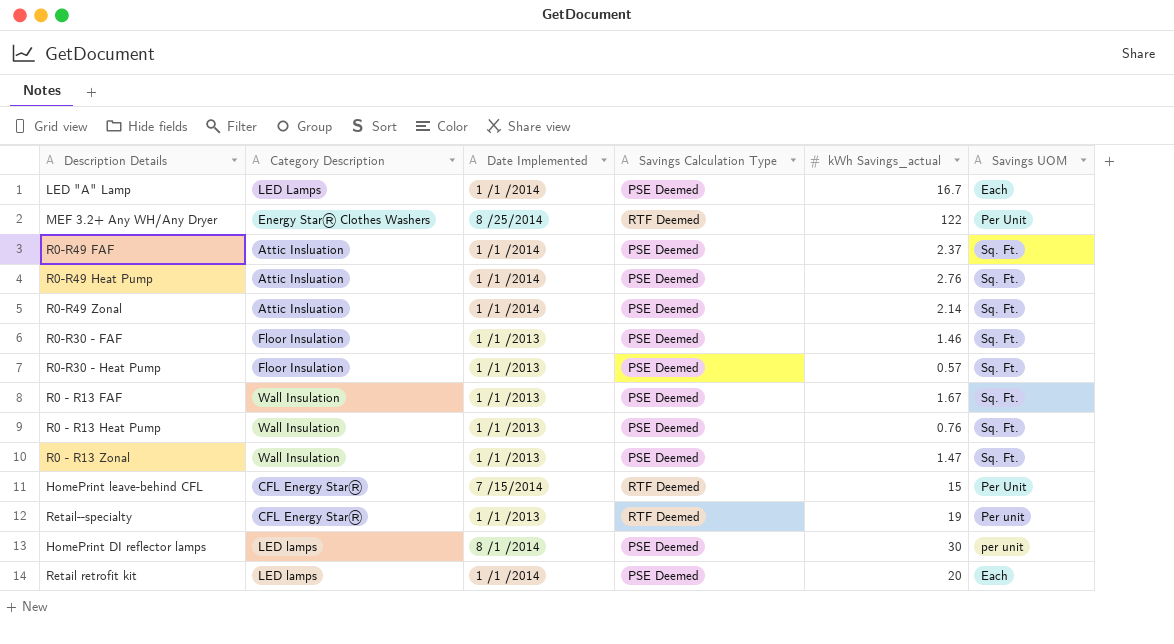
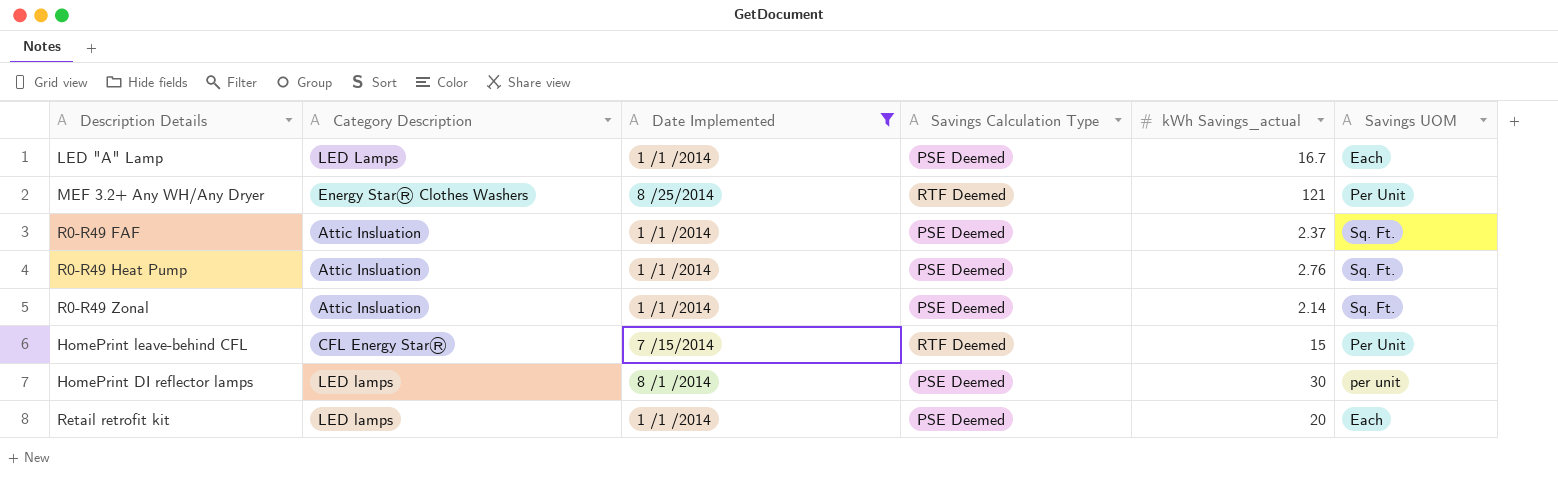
filter: none -> Date Implemented != 1 /1 /2013
MEF 3.2+ Any WH/Any Dryer | kWh Savings_actual: 122 -> 121

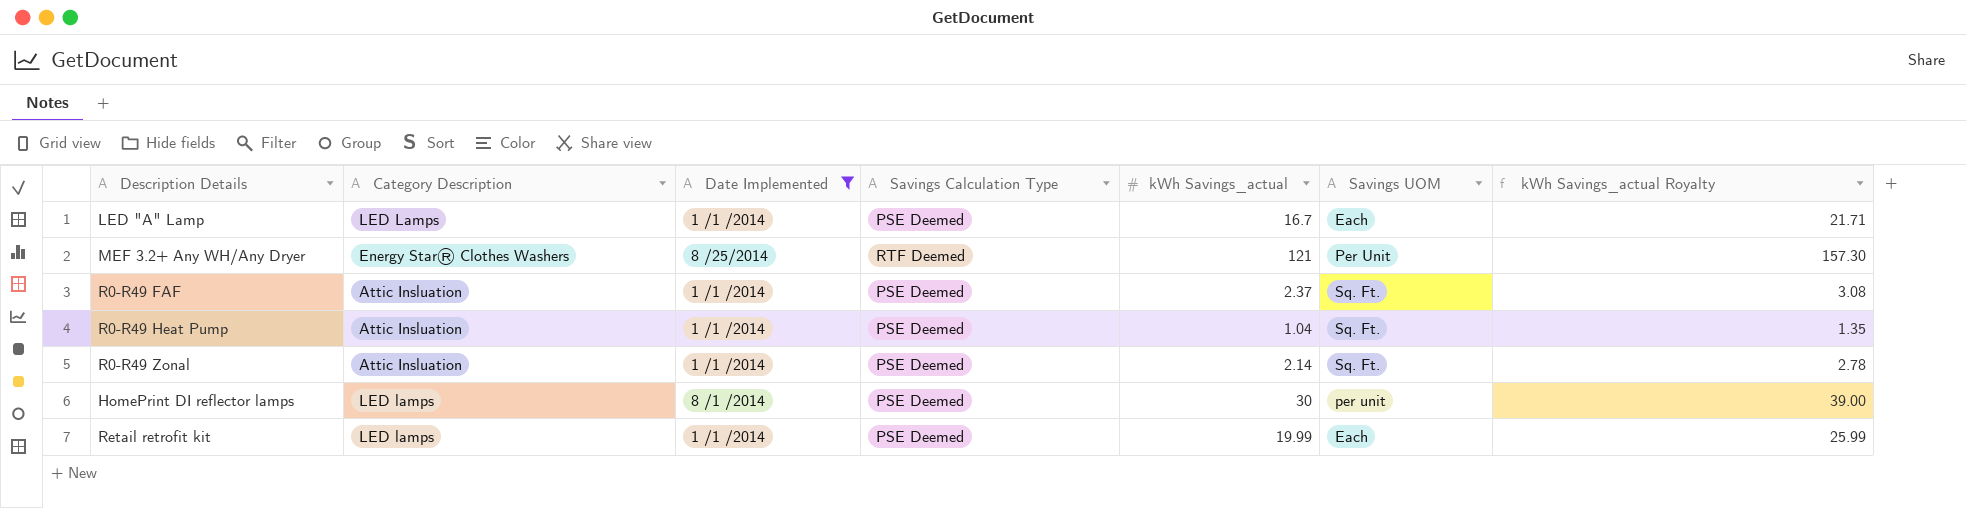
column kWh Savings_actual Royalty | formula: none -> [kWh Savings_actual] * 1.3
row HomePrint leave-behind CFL: CFL Energy Star® | 7 /15/2014 | RTF Deemed | 15 | Per Unit -> none
R0-R49 Heat Pump | kWh Savings_actual: 2.76 -> 1.04
Retail retrofit kit | kWh Savings_actual: 20 -> 19.99

